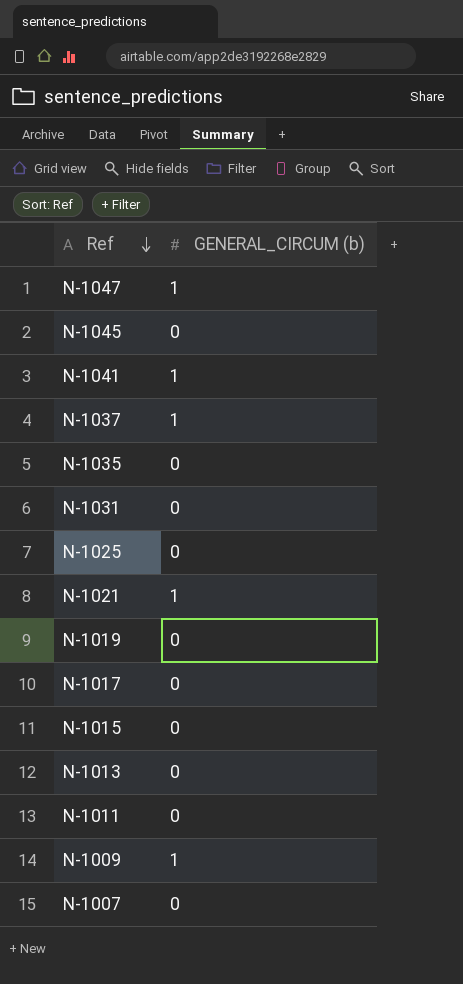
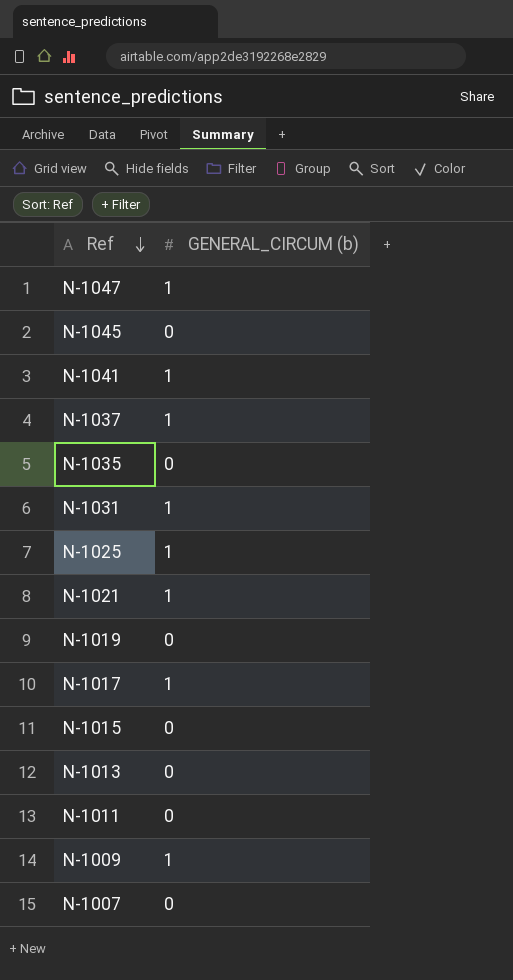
N-1031 | GENERAL_CIRCUM (b): 0 -> 1
N-1025 | GENERAL_CIRCUM (b): 0 -> 1
N-1017 | GENERAL_CIRCUM (b): 0 -> 1

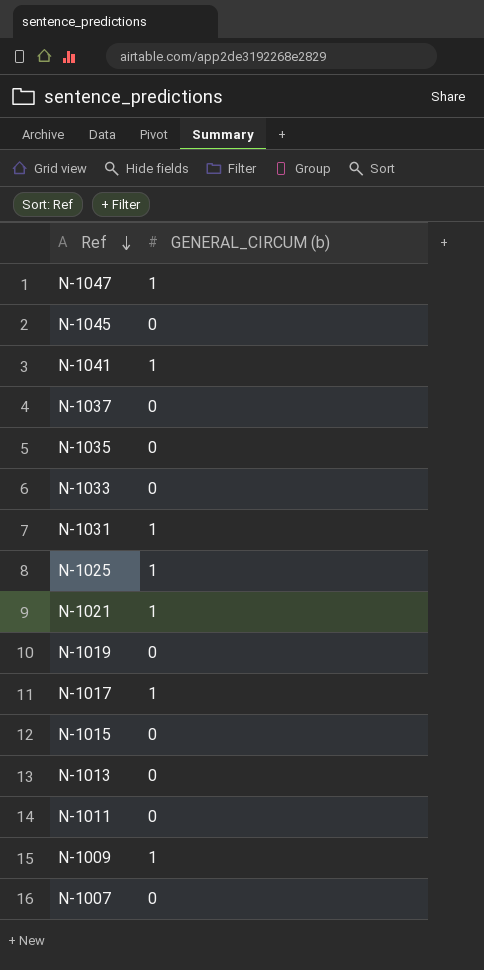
N-1037 | GENERAL_CIRCUM (b): 1 -> 0
row N-1033: none -> 0

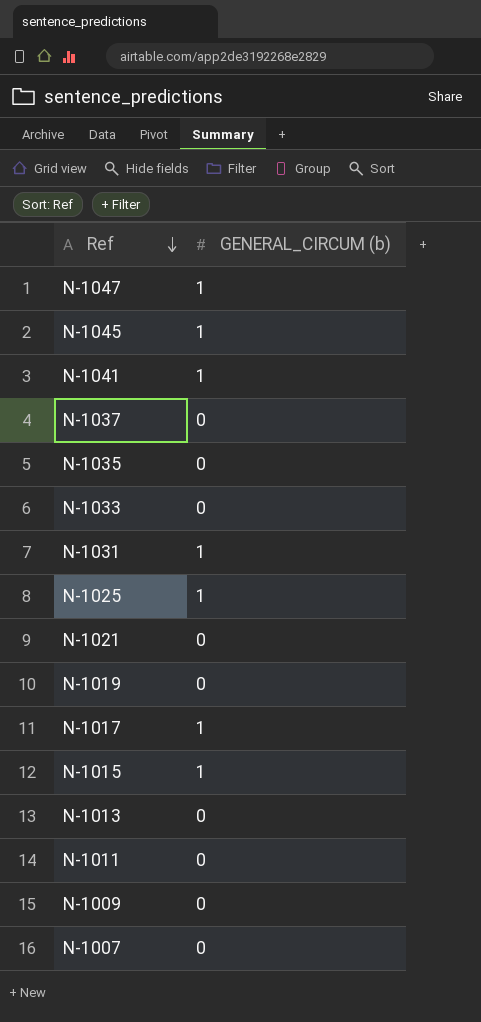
N-1045 | GENERAL_CIRCUM (b): 0 -> 1
N-1021 | GENERAL_CIRCUM (b): 1 -> 0
N-1015 | GENERAL_CIRCUM (b): 0 -> 1
N-1009 | GENERAL_CIRCUM (b): 1 -> 0

